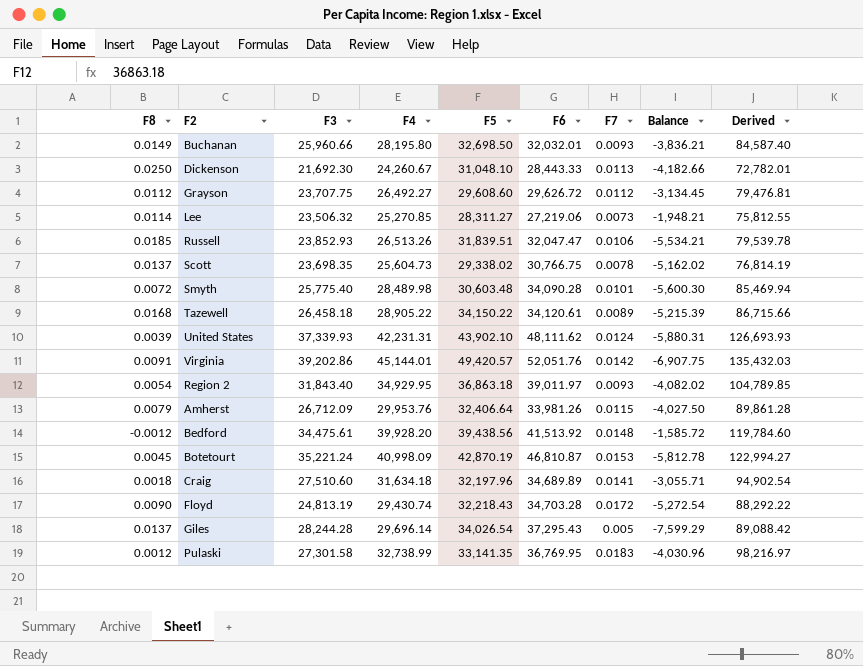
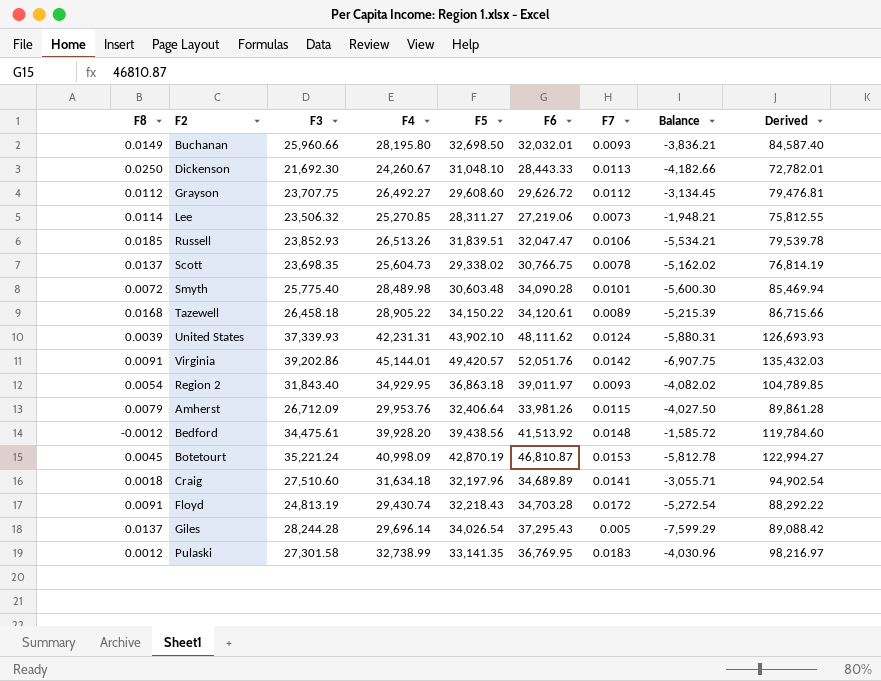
Floyd | F8: 0.0090 -> 0.0091

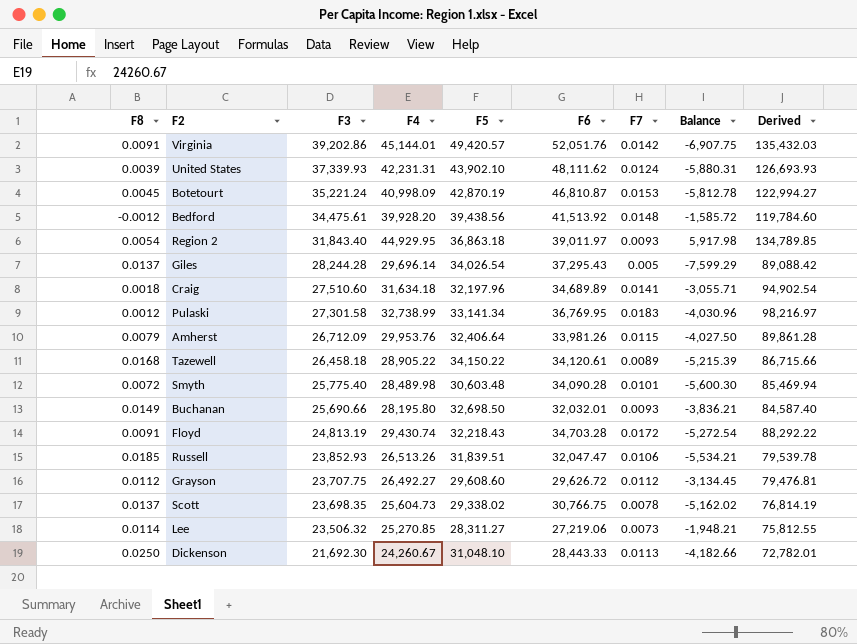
row order: none -> F3 descending
Region 2 | F4: 34,929.95 -> 44,929.95
Region 2 | Balance: -4,082.02 -> 5,917.98
Region 2 | Derived: 104,789.85 -> 134,789.85
Pulaski | F5: 33,141.35 -> 33,141.34
Buchanan | F3: 25,960.66 -> 25,690.66

